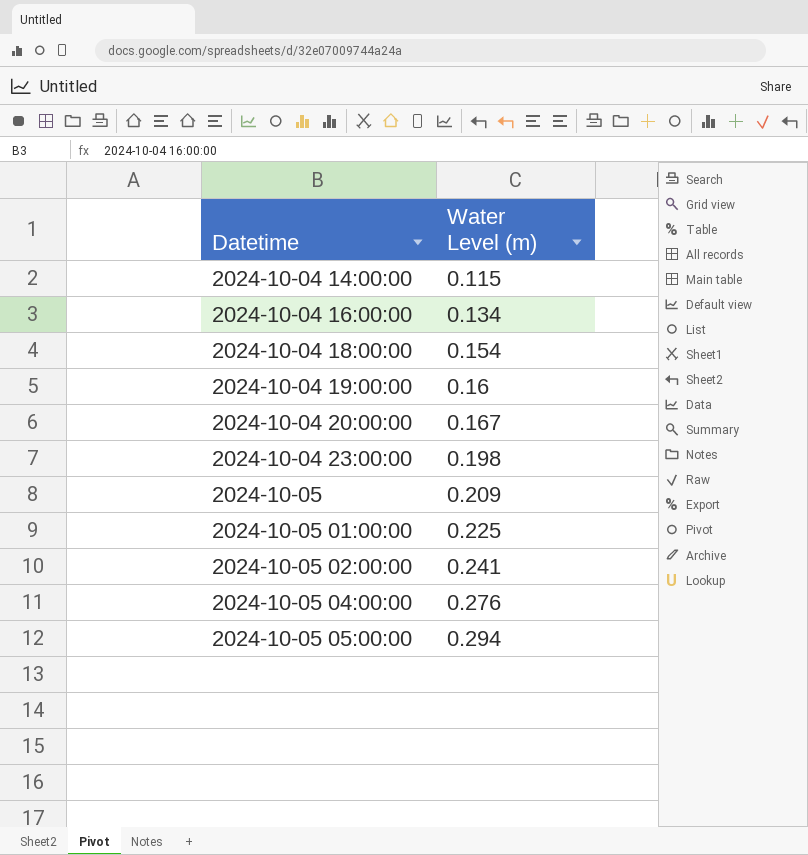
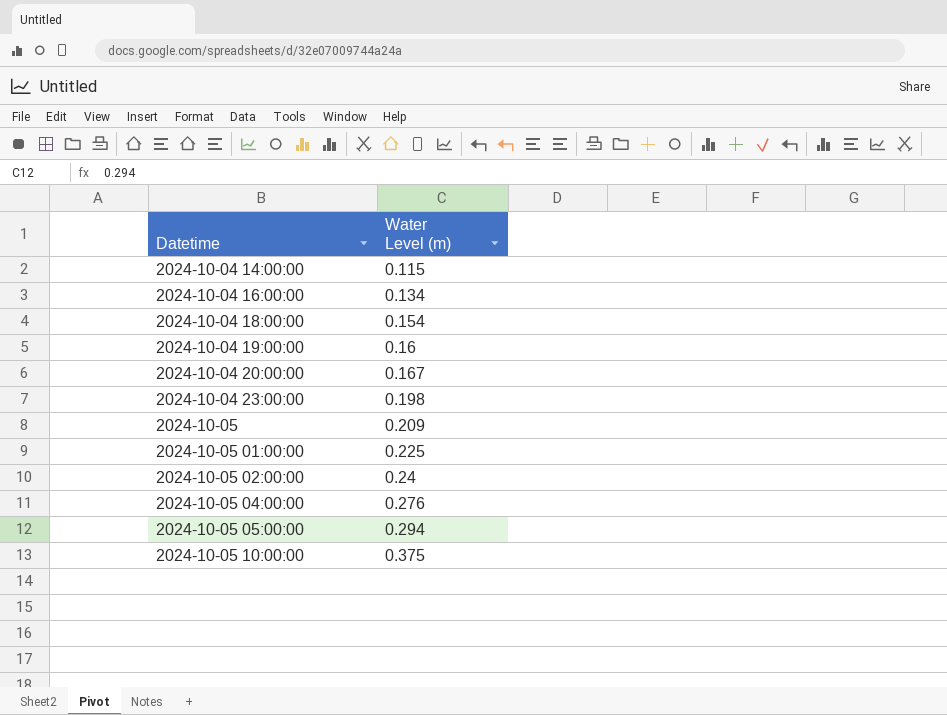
2024-10-05 02:00:00 | Water Level (m): 0.241 -> 0.24
row 2024-10-05 10:00:00: none -> 0.375

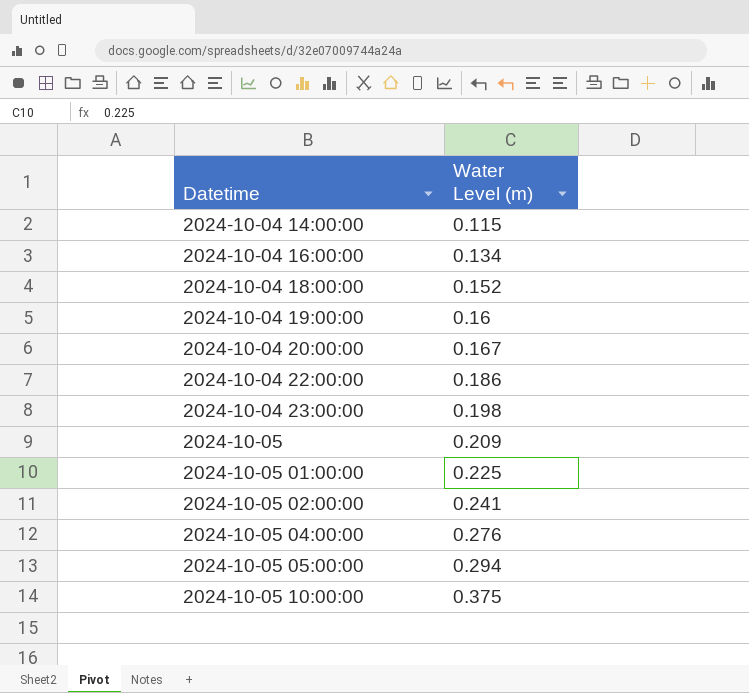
2024-10-04 18:00:00 | Water Level (m): 0.154 -> 0.152
row 2024-10-04 22:00:00: none -> 0.186
2024-10-05 02:00:00 | Water Level (m): 0.24 -> 0.241

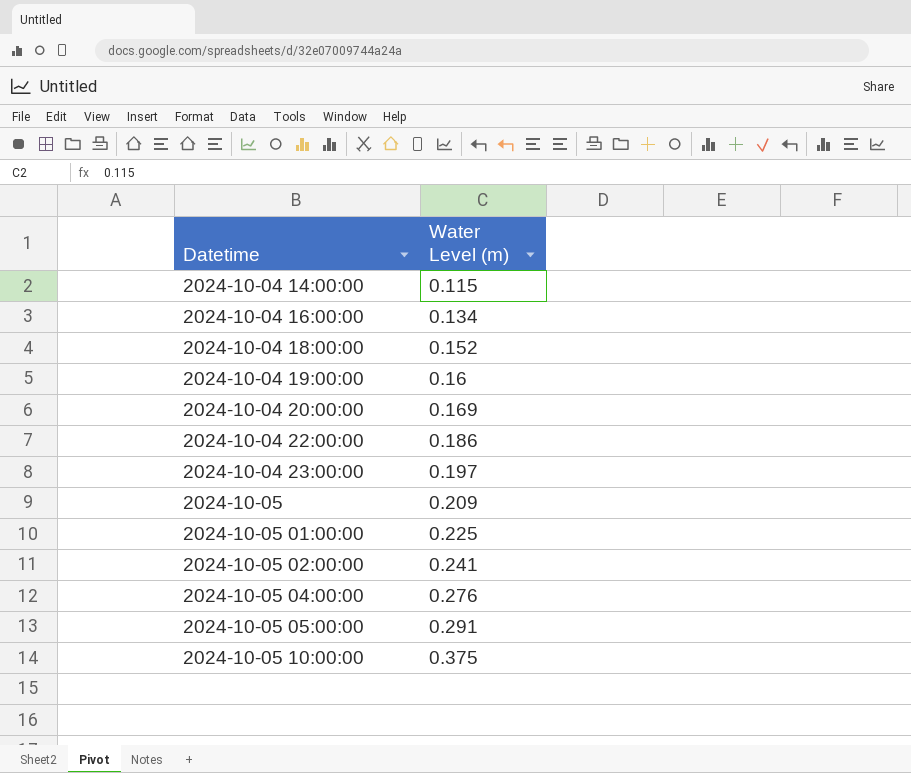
2024-10-04 20:00:00 | Water Level (m): 0.167 -> 0.169
2024-10-04 23:00:00 | Water Level (m): 0.198 -> 0.197
2024-10-05 05:00:00 | Water Level (m): 0.294 -> 0.291

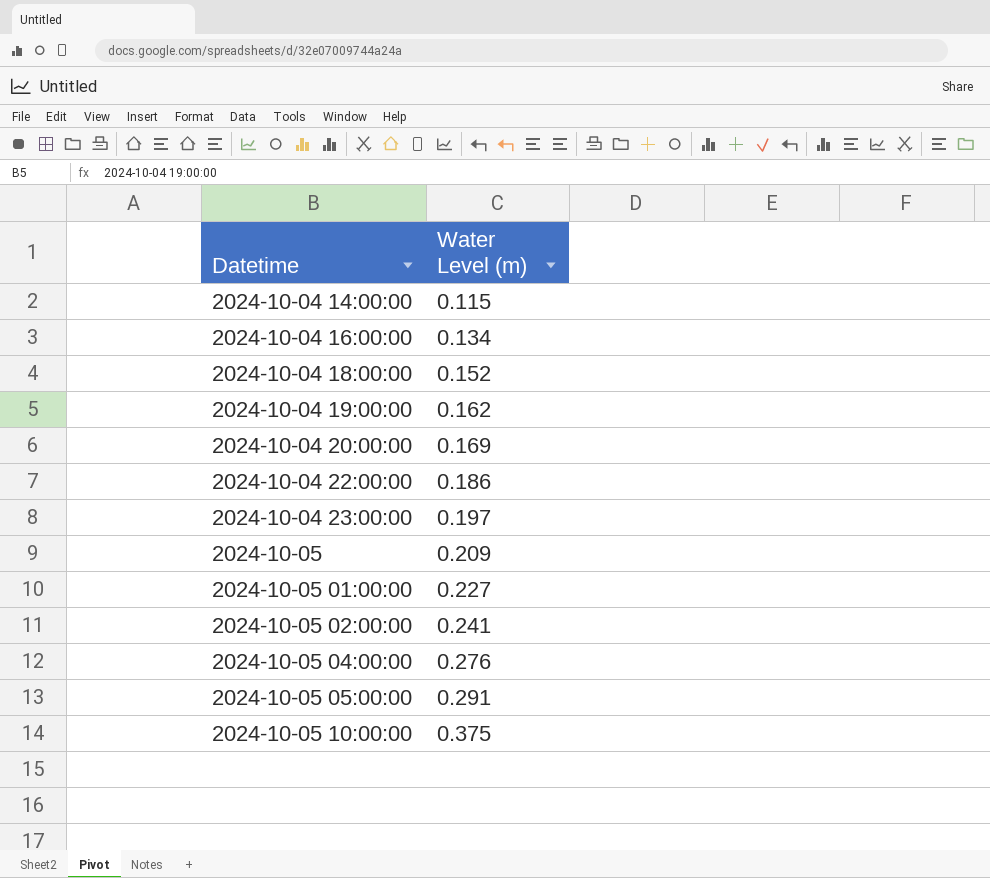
2024-10-04 19:00:00 | Water Level (m): 0.16 -> 0.162
2024-10-05 01:00:00 | Water Level (m): 0.225 -> 0.227

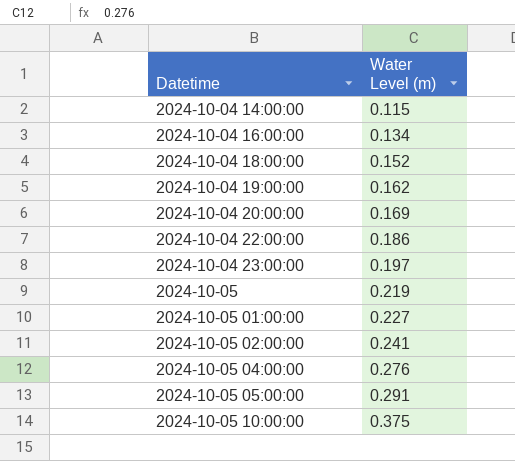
2024-10-05 | Water Level (m): 0.209 -> 0.219

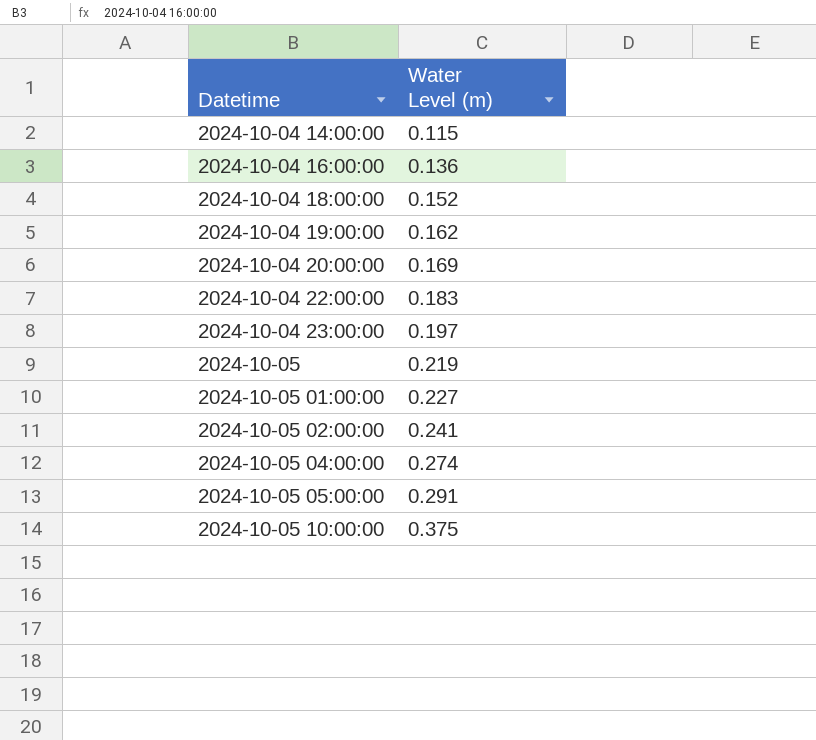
2024-10-04 16:00:00 | Water Level (m): 0.134 -> 0.136
2024-10-04 22:00:00 | Water Level (m): 0.186 -> 0.183
2024-10-05 04:00:00 | Water Level (m): 0.276 -> 0.274

